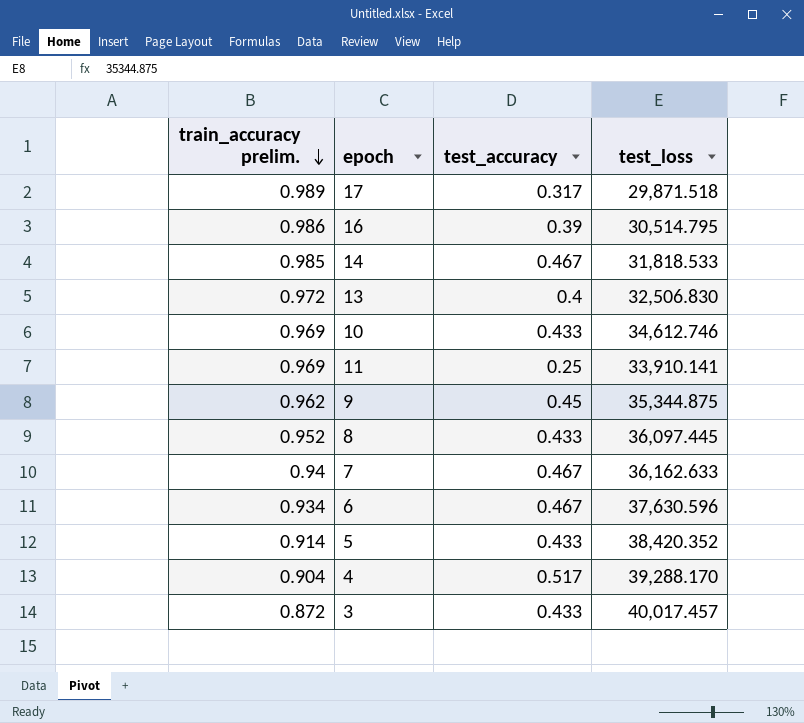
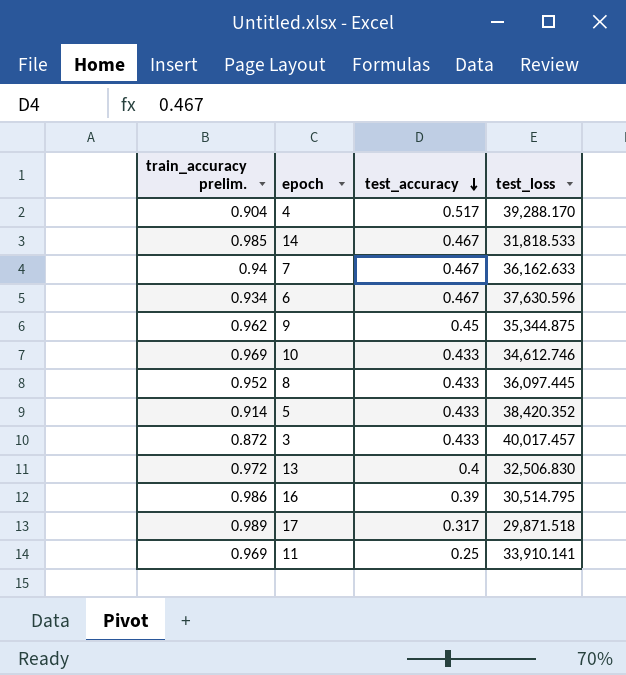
row order: train_accuracy prelim. descending -> test_accuracy descending

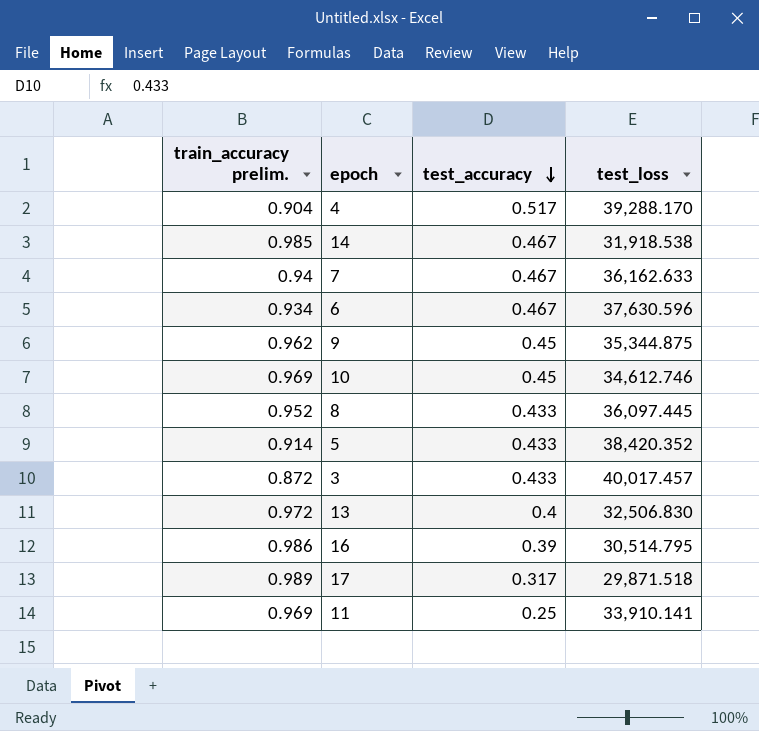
14 | test_loss: 31,818.533 -> 31,918.538
10 | test_accuracy: 0.433 -> 0.45

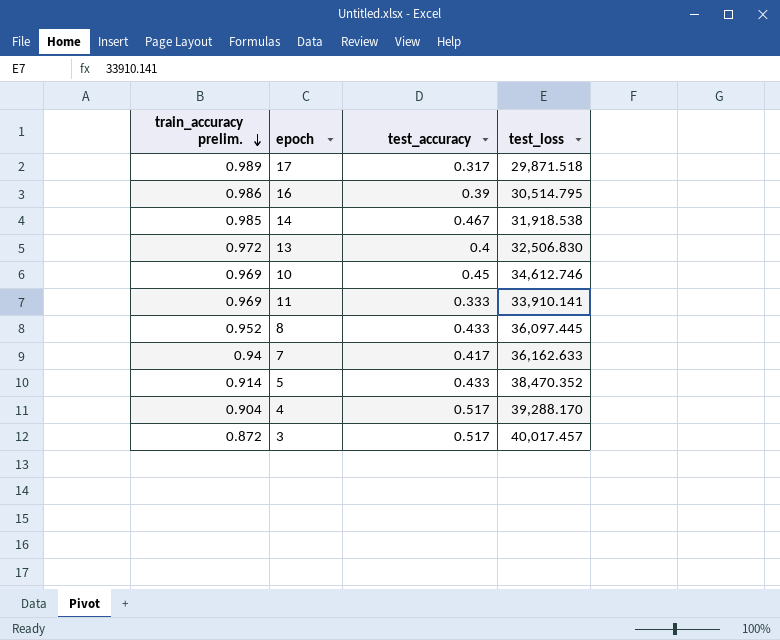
row order: test_accuracy descending -> train_accuracy prelim. descending
row 6: 0.934 | 0.467 | 37,630.596 -> none
row 9: 0.962 | 0.45 | 35,344.875 -> none
11 | test_accuracy: 0.25 -> 0.333
7 | test_accuracy: 0.467 -> 0.417
5 | test_loss: 38,420.352 -> 38,470.352
3 | test_accuracy: 0.433 -> 0.517

